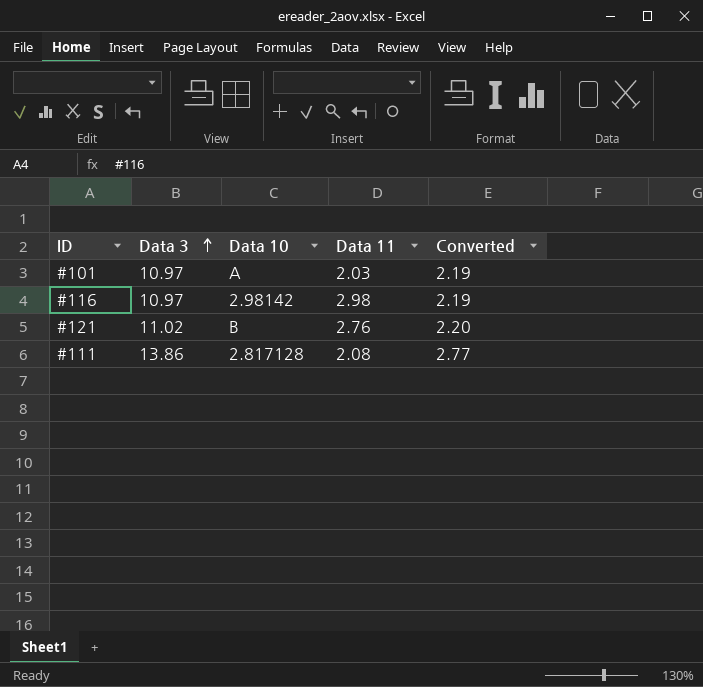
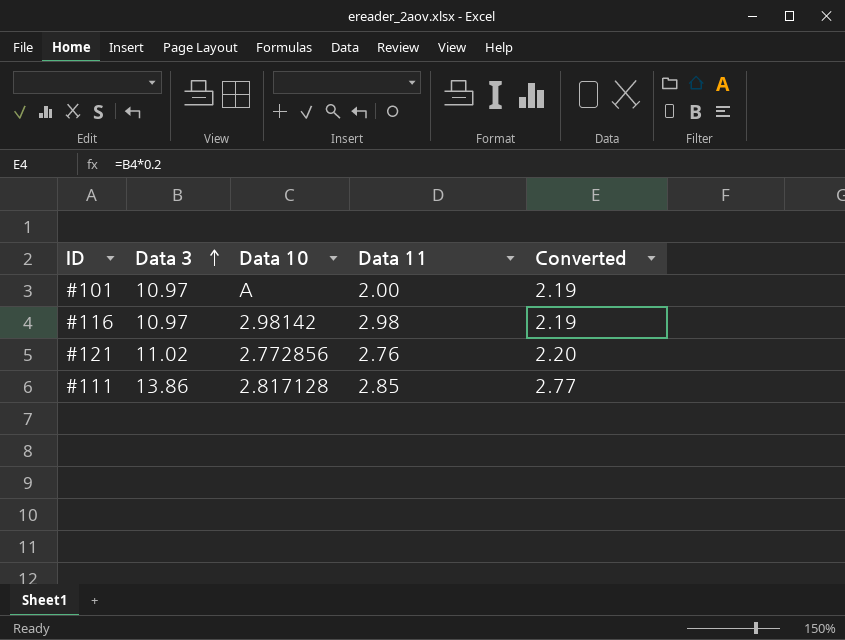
#101 | Data 11: 2.03 -> 2.00
#121 | Data 10: B -> 2.772856
#111 | Data 11: 2.08 -> 2.85

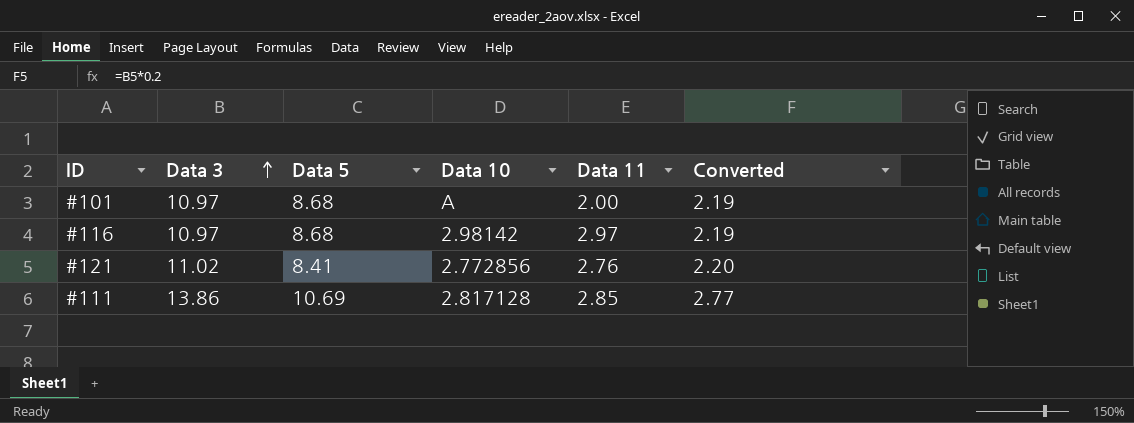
column Data 5 | position: none -> 3
#116 | Data 11: 2.98 -> 2.97

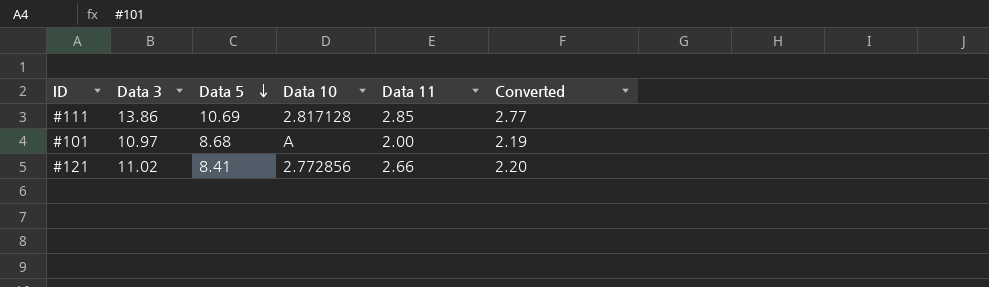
row order: Data 3 ascending -> Data 5 descending
row #116: 10.97 | 8.68 | 2.98142 | 2.97 | 2.19 -> none
#121 | Data 11: 2.76 -> 2.66

